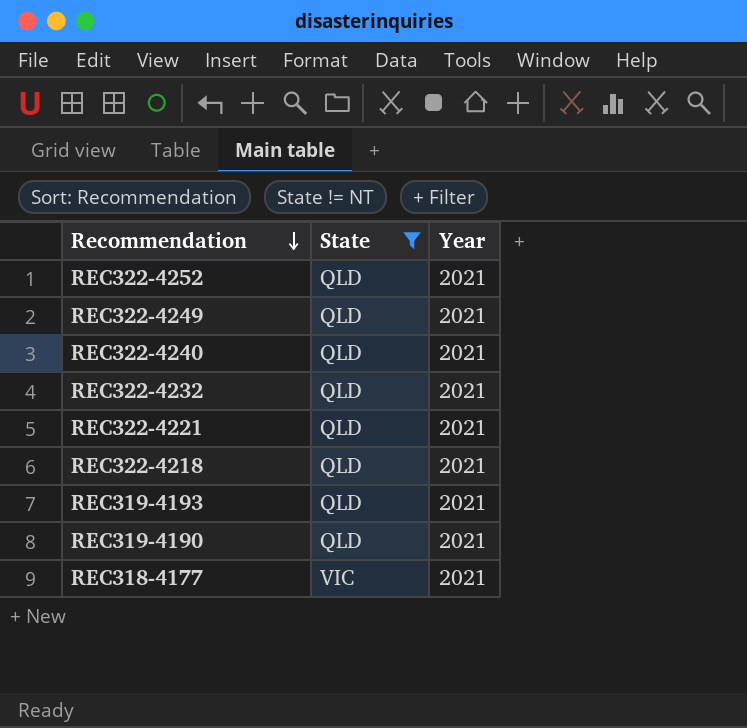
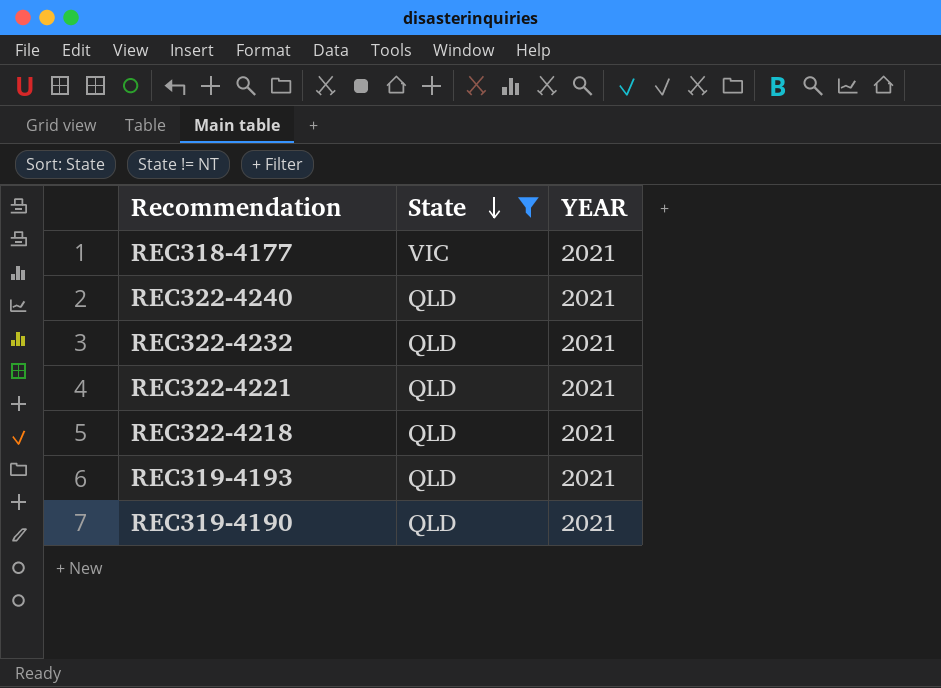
row order: Recommendation descending -> State descending
column name: Year -> YEAR
row REC322-4252: QLD | 2021 -> none
row REC322-4249: QLD | 2021 -> none

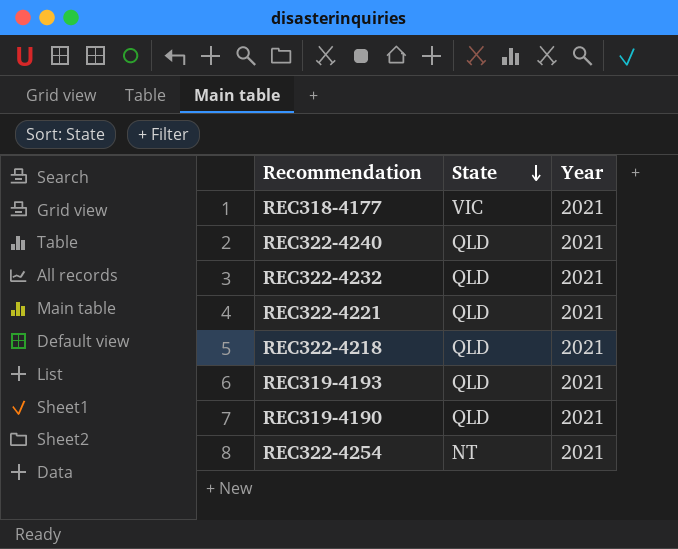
filter: State != NT -> none
column name: YEAR -> Year

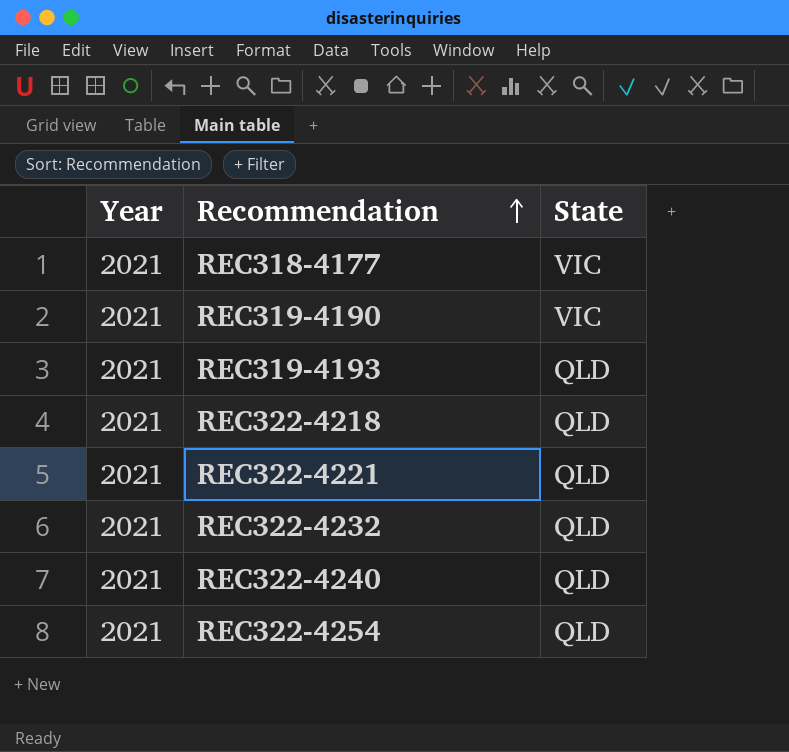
row order: State descending -> Recommendation ascending
column Year | position: 3 -> 1
REC319-4190 | State: QLD -> VIC
REC322-4254 | State: NT -> QLD

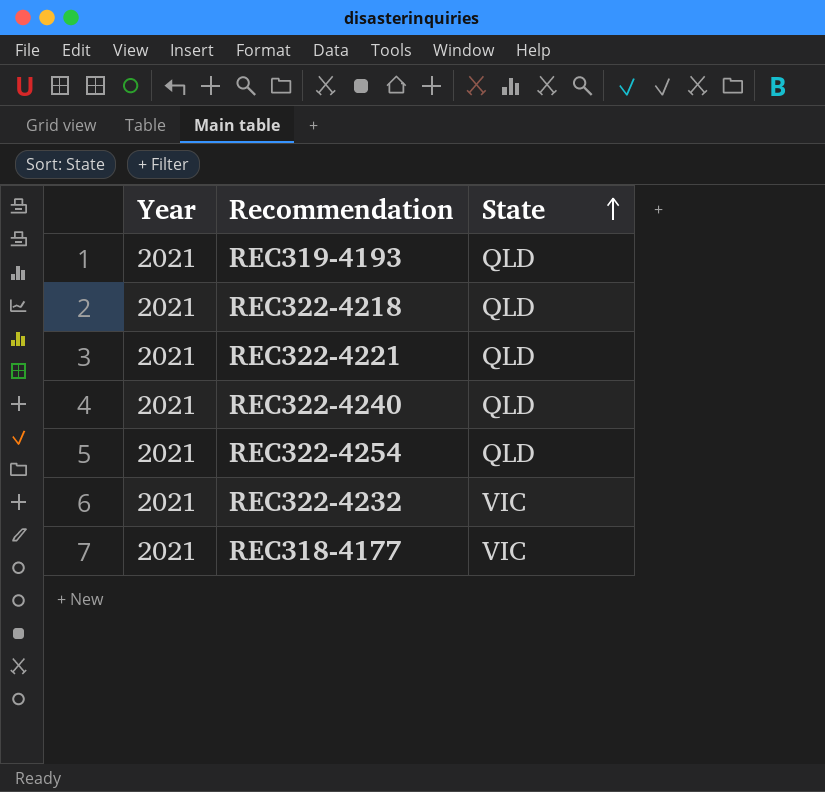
row order: Recommendation ascending -> State ascending
row REC319-4190: 2021 | VIC -> none
REC322-4232 | State: QLD -> VIC

